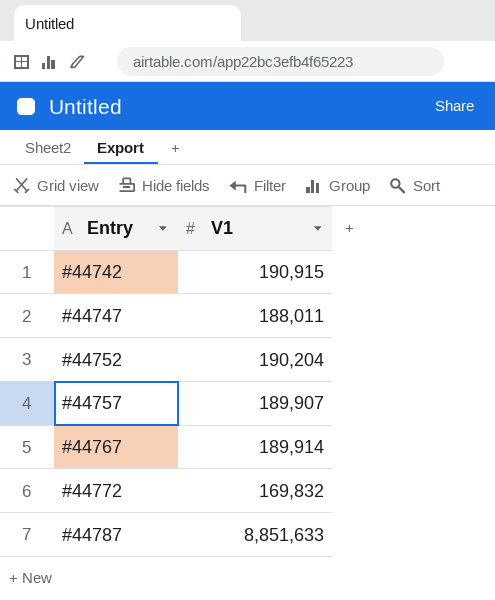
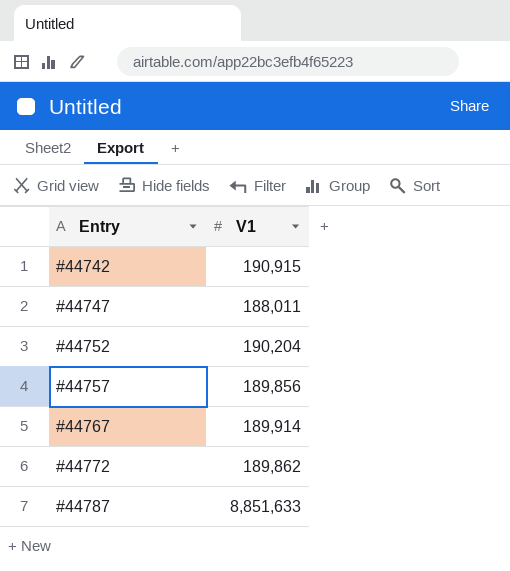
#44757 | V1: 189,907 -> 189,856
#44772 | V1: 169,832 -> 189,862

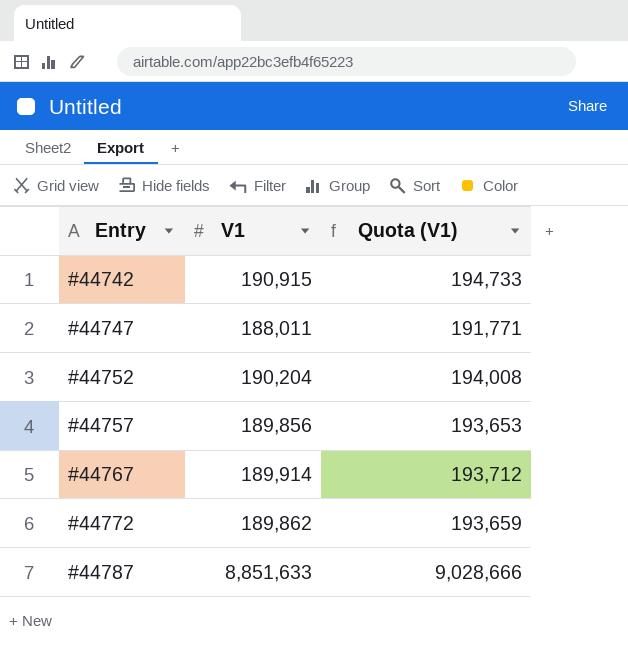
column Quota (V1) | formula: none -> [V1] * 1.02

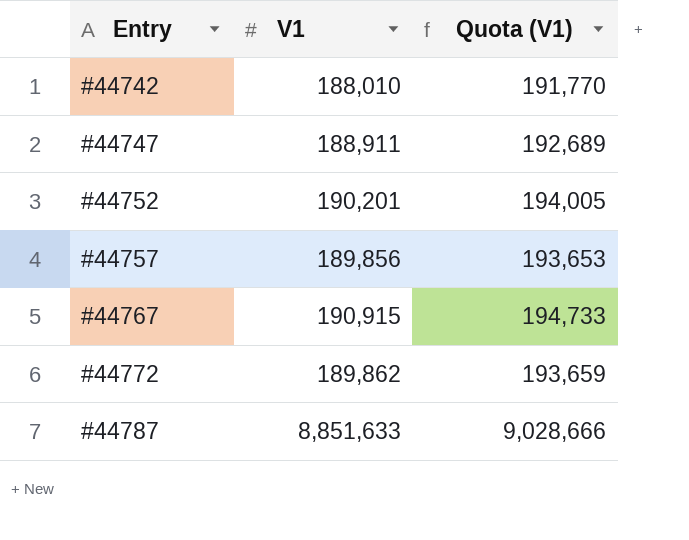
#44742 | V1: 190,915 -> 188,010
#44742 | Quota (V1): 194,733 -> 191,770
#44747 | V1: 188,011 -> 188,911
#44747 | Quota (V1): 191,771 -> 192,689
#44752 | V1: 190,204 -> 190,201
#44752 | Quota (V1): 194,008 -> 194,005
#44767 | V1: 189,914 -> 190,915
#44767 | Quota (V1): 193,712 -> 194,733

